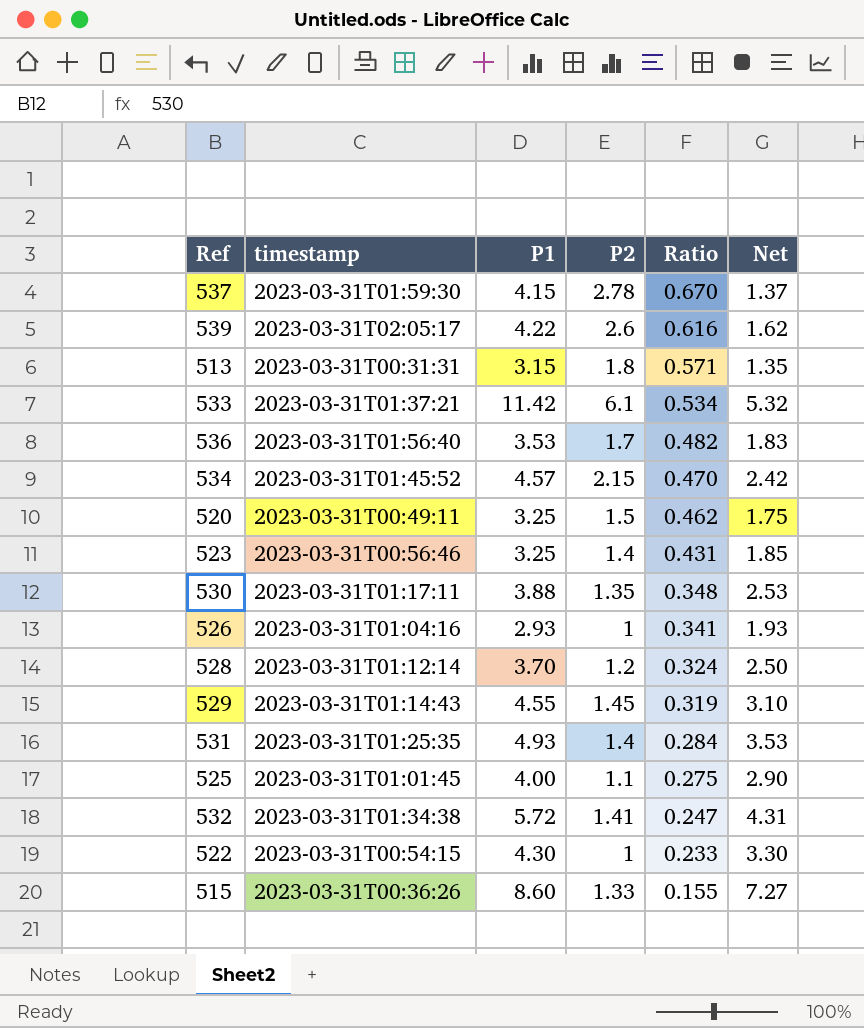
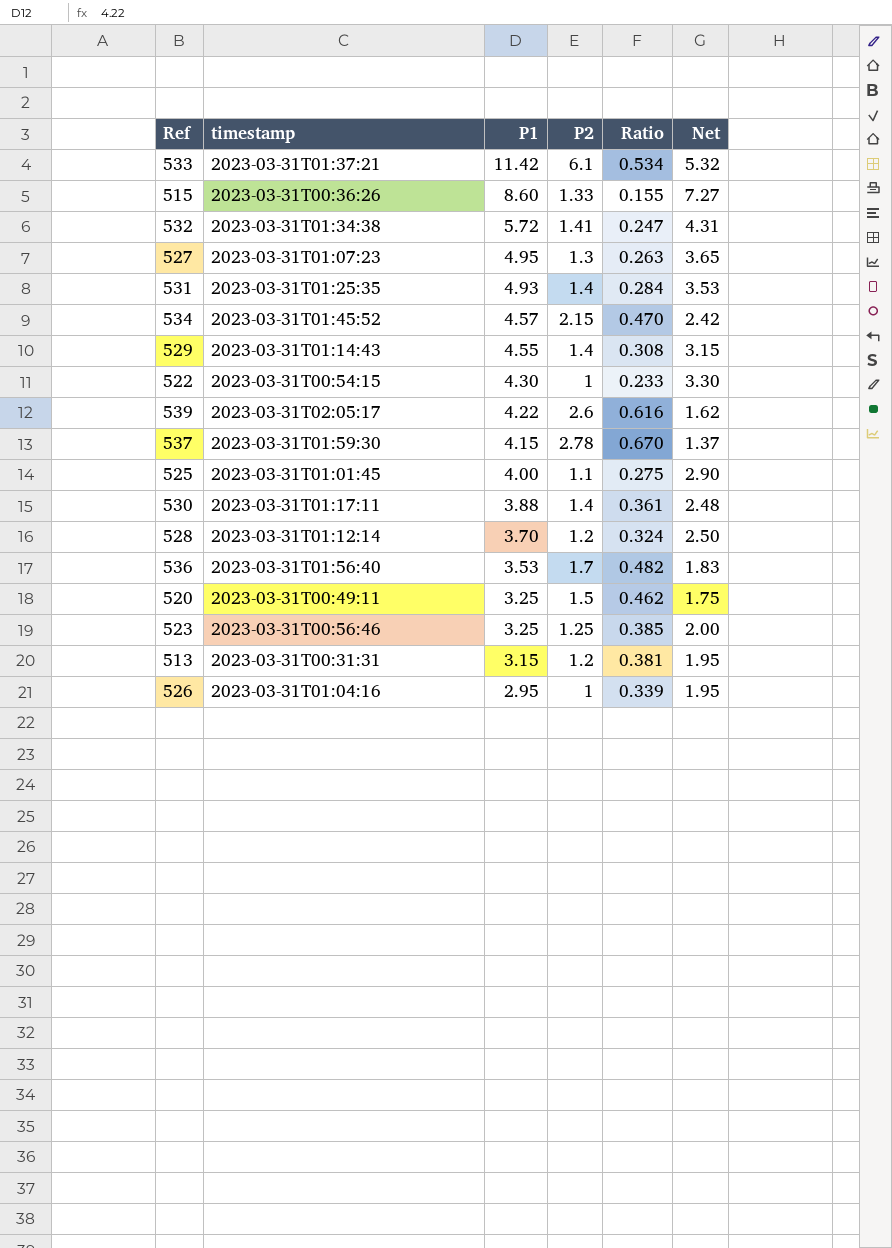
row order: Ratio descending -> P1 descending
row 527: none -> 2023-03-31T01:07:23 | 4.95 | 1.3 | 0.263 | 3.65
529 | P2: 1.45 -> 1.4
529 | Ratio: 0.319 -> 0.308
529 | Net: 3.10 -> 3.15
530 | P2: 1.35 -> 1.4
530 | Ratio: 0.348 -> 0.361
530 | Net: 2.53 -> 2.48
523 | P2: 1.4 -> 1.25
523 | Ratio: 0.431 -> 0.385
523 | Net: 1.85 -> 2.00
513 | P2: 1.8 -> 1.2
513 | Ratio: 0.571 -> 0.381
513 | Net: 1.35 -> 1.95
526 | P1: 2.93 -> 2.95
526 | Ratio: 0.341 -> 0.339
526 | Net: 1.93 -> 1.95

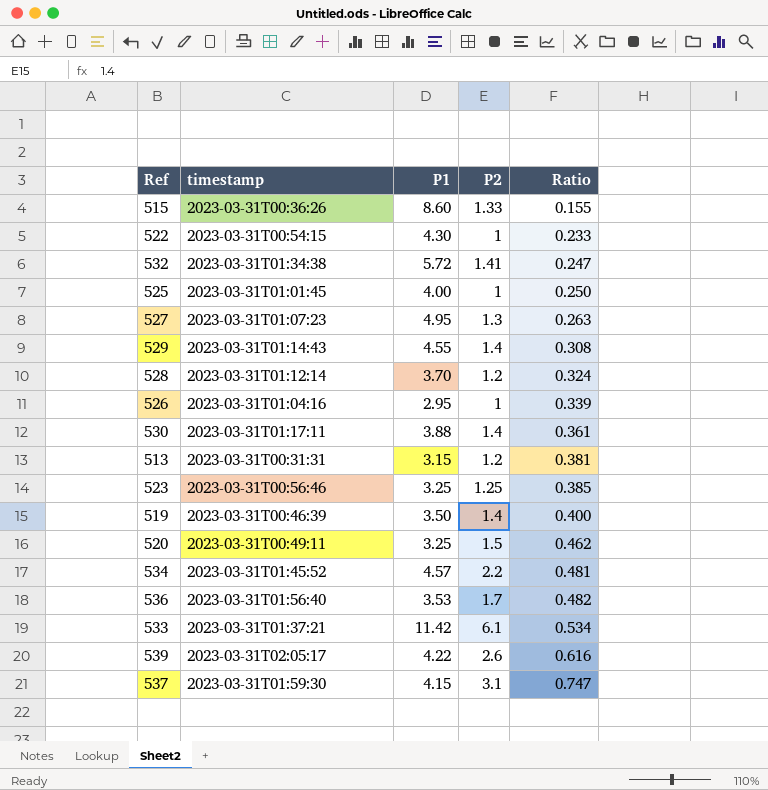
row order: P1 descending -> Ratio ascending
column Net | formula: [P1] - [P2] -> none
row 531: 2023-03-31T01:25:35 | 4.93 | 1.4 | 0.284 | 3.53 -> none
525 | P2: 1.1 -> 1
525 | Ratio: 0.275 -> 0.250
row 519: none -> 2023-03-31T00:46:39 | 3.50 | 1.4 | 0.400
534 | P2: 2.15 -> 2.2
534 | Ratio: 0.470 -> 0.481
537 | P2: 2.78 -> 3.1
537 | Ratio: 0.670 -> 0.747

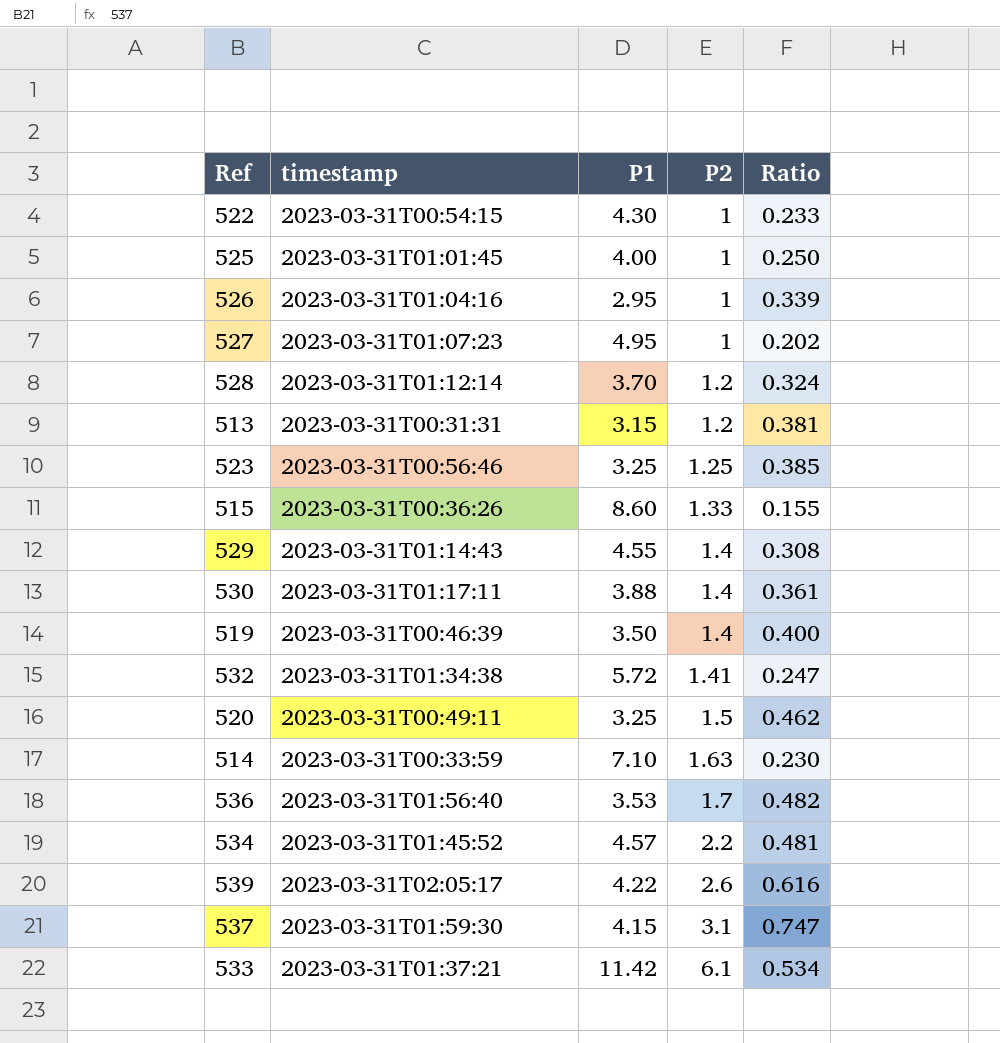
row order: Ratio ascending -> P2 ascending
527 | P2: 1.3 -> 1
527 | Ratio: 0.263 -> 0.202
row 514: none -> 2023-03-31T00:33:59 | 7.10 | 1.63 | 0.230

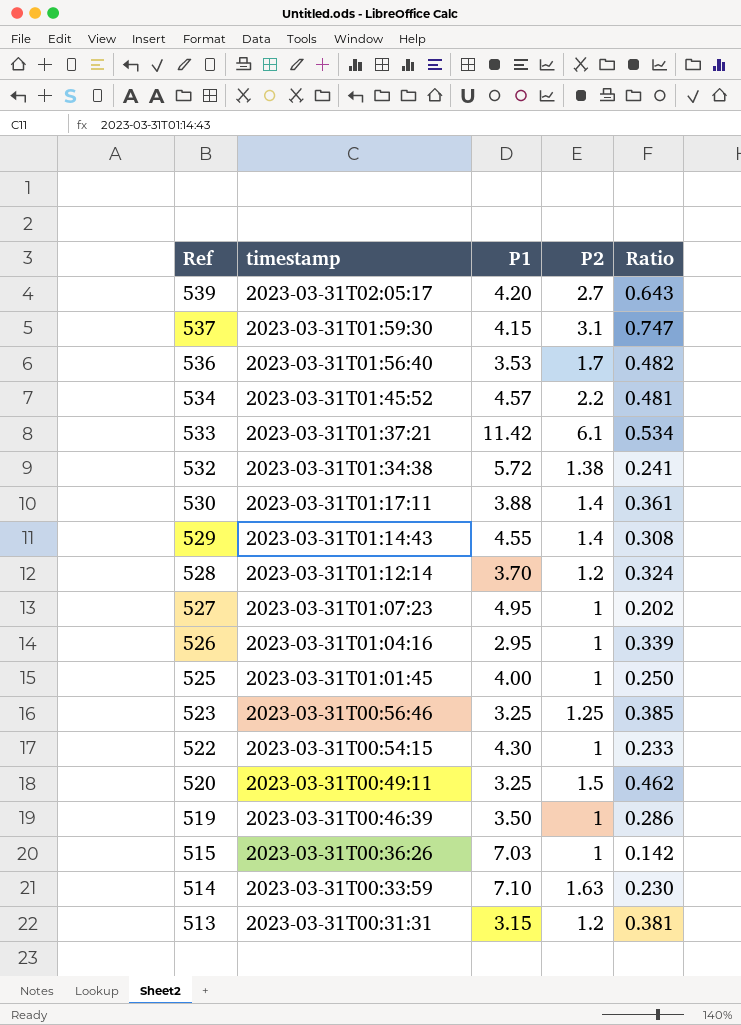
row order: P2 ascending -> Ref descending
539 | P1: 4.22 -> 4.20
539 | P2: 2.6 -> 2.7
539 | Ratio: 0.616 -> 0.643
532 | P2: 1.41 -> 1.38
532 | Ratio: 0.247 -> 0.241
519 | P2: 1.4 -> 1
519 | Ratio: 0.400 -> 0.286
515 | P1: 8.60 -> 7.03
515 | P2: 1.33 -> 1
515 | Ratio: 0.155 -> 0.142

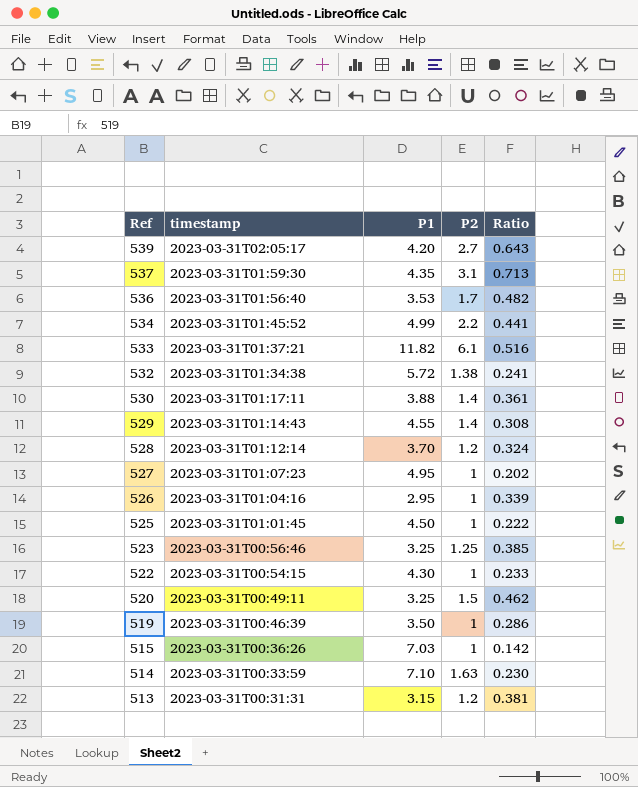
537 | P1: 4.15 -> 4.35
537 | Ratio: 0.747 -> 0.713
534 | P1: 4.57 -> 4.99
534 | Ratio: 0.481 -> 0.441
533 | P1: 11.42 -> 11.82
533 | Ratio: 0.534 -> 0.516
525 | P1: 4.00 -> 4.50
525 | Ratio: 0.250 -> 0.222

